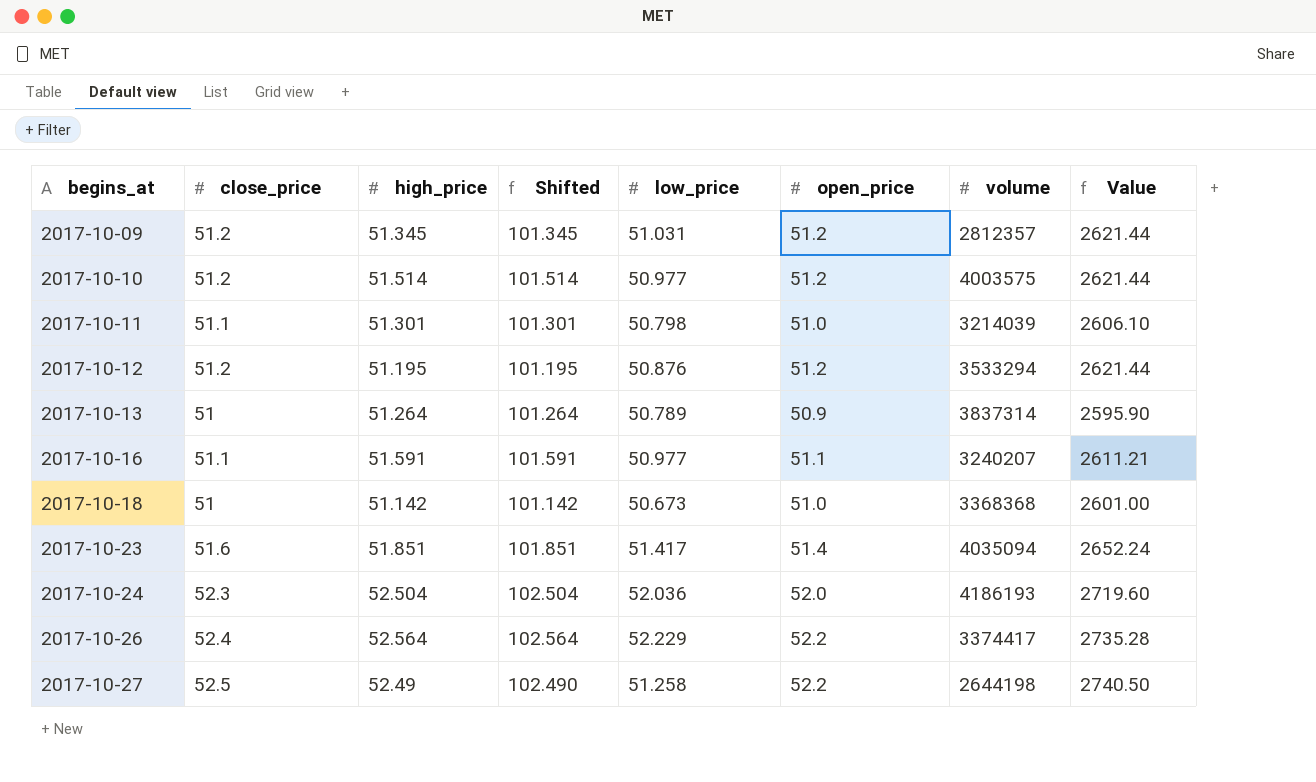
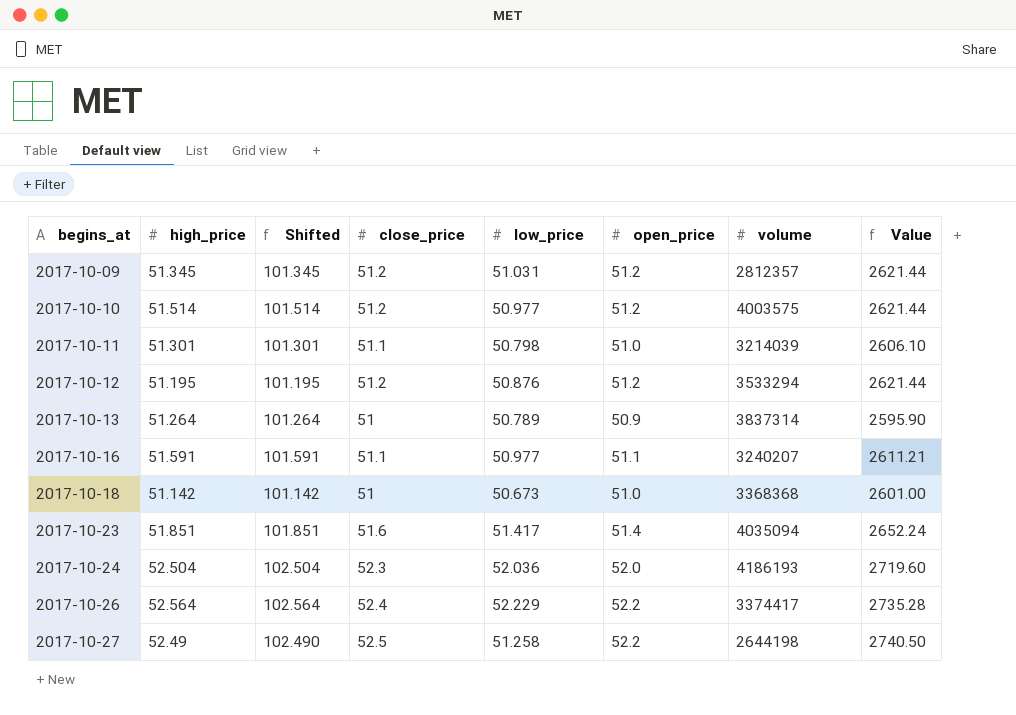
column close_price | position: 2 -> 4

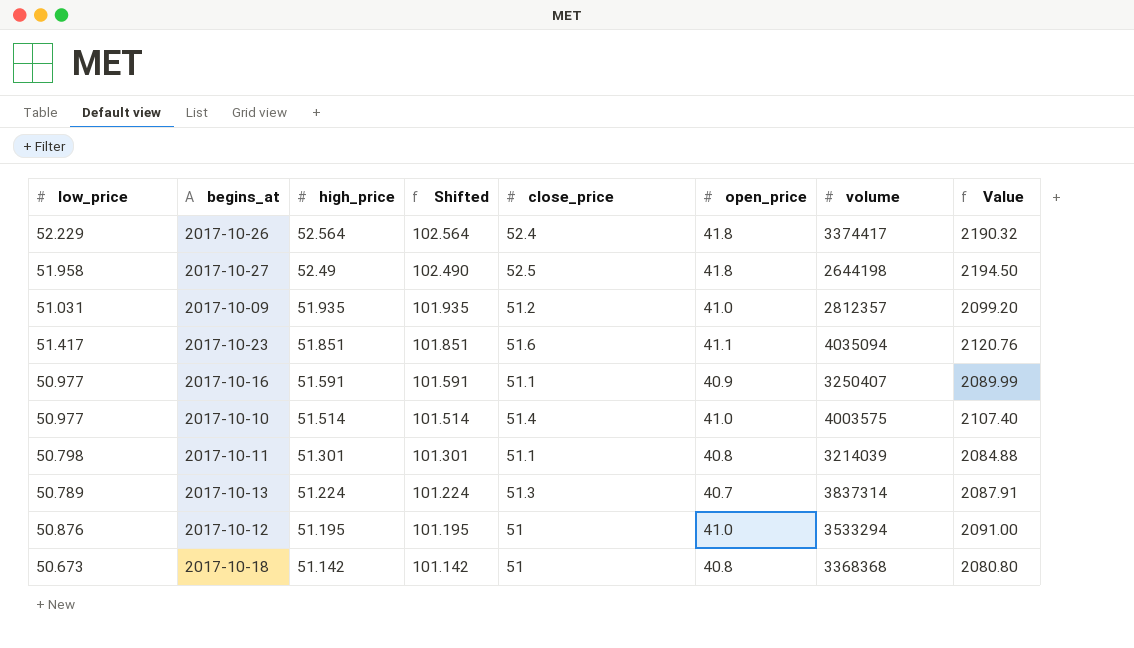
row order: begins_at ascending -> high_price descending
column low_price | position: 5 -> 1
row 2017-10-24: 52.504 | 102.504 | 52.3 | 52.036 | 52.0 | 4186193 | 2719.60 -> none
2017-10-26 | open_price: 52.2 -> 41.8
2017-10-26 | Value: 2735.28 -> 2190.32
2017-10-27 | low_price: 51.258 -> 51.958
2017-10-27 | open_price: 52.2 -> 41.8
2017-10-27 | Value: 2740.50 -> 2194.50
2017-10-09 | high_price: 51.345 -> 51.935
2017-10-09 | Shifted: 101.345 -> 101.935
2017-10-09 | open_price: 51.2 -> 41.0
2017-10-09 | Value: 2621.44 -> 2099.20
2017-10-23 | open_price: 51.4 -> 41.1
2017-10-23 | Value: 2652.24 -> 2120.76
2017-10-16 | open_price: 51.1 -> 40.9
2017-10-16 | volume: 3240207 -> 3250407
2017-10-16 | Value: 2611.21 -> 2089.99
2017-10-10 | close_price: 51.2 -> 51.4
2017-10-10 | open_price: 51.2 -> 41.0
2017-10-10 | Value: 2621.44 -> 2107.40
2017-10-11 | open_price: 51.0 -> 40.8
2017-10-11 | Value: 2606.10 -> 2084.88
2017-10-13 | high_price: 51.264 -> 51.224
2017-10-13 | Shifted: 101.264 -> 101.224
2017-10-13 | close_price: 51 -> 51.3
2017-10-13 | open_price: 50.9 -> 40.7
2017-10-13 | Value: 2595.90 -> 2087.91
2017-10-12 | close_price: 51.2 -> 51
2017-10-12 | open_price: 51.2 -> 41.0
2017-10-12 | Value: 2621.44 -> 2091.00
2017-10-18 | open_price: 51.0 -> 40.8
2017-10-18 | Value: 2601.00 -> 2080.80

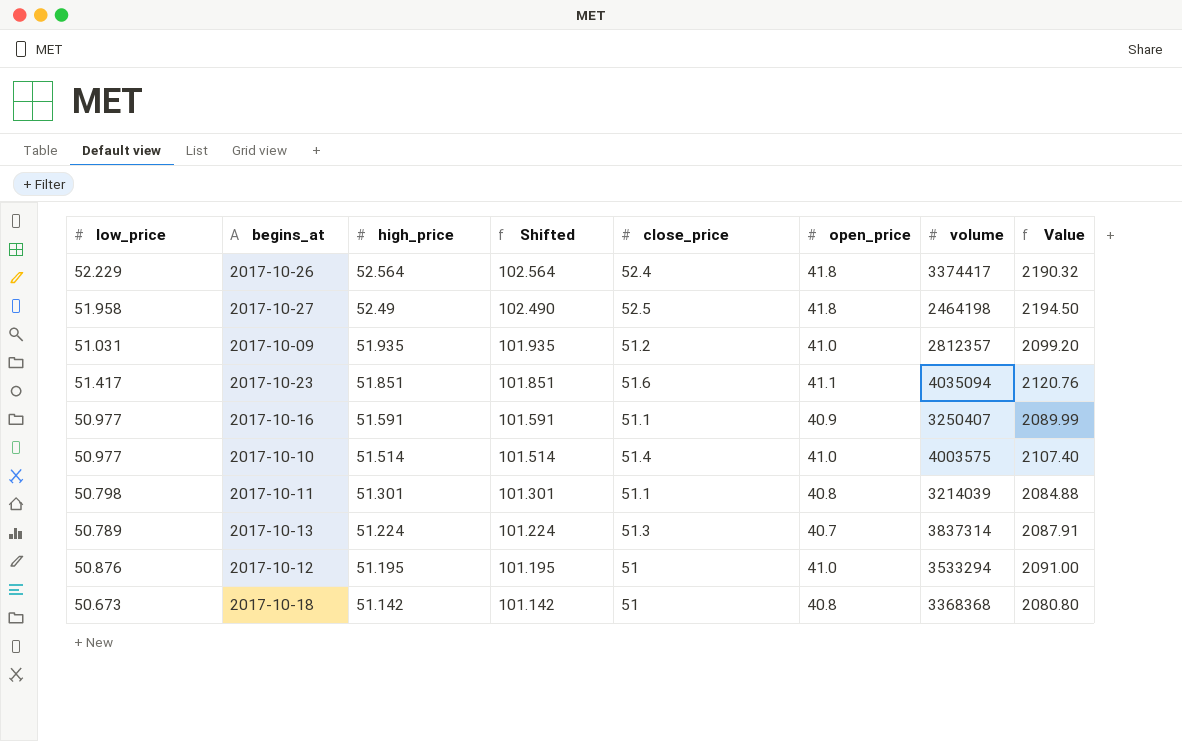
2017-10-27 | volume: 2644198 -> 2464198

